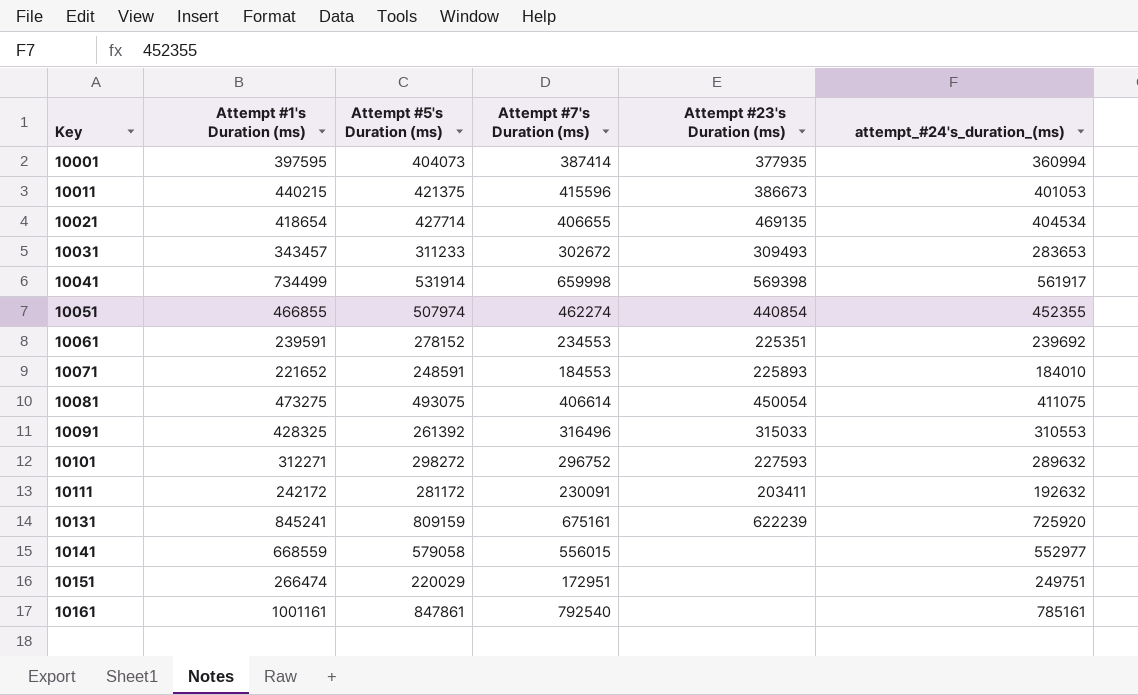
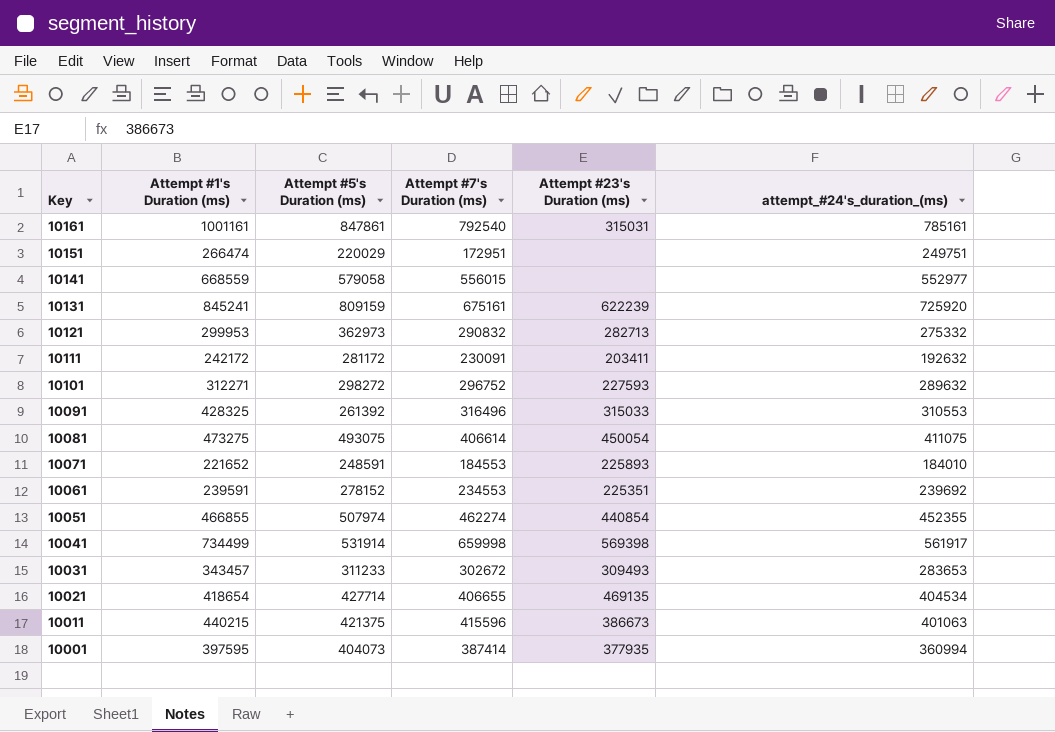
row order: Key ascending -> Key descending
10161 | Attempt #23's Duration (ms): none -> 315031
row 10121: none -> 299953 | 362973 | 290832 | 282713 | 275332
10011 | attempt_#24's_duration_(ms): 401053 -> 401063

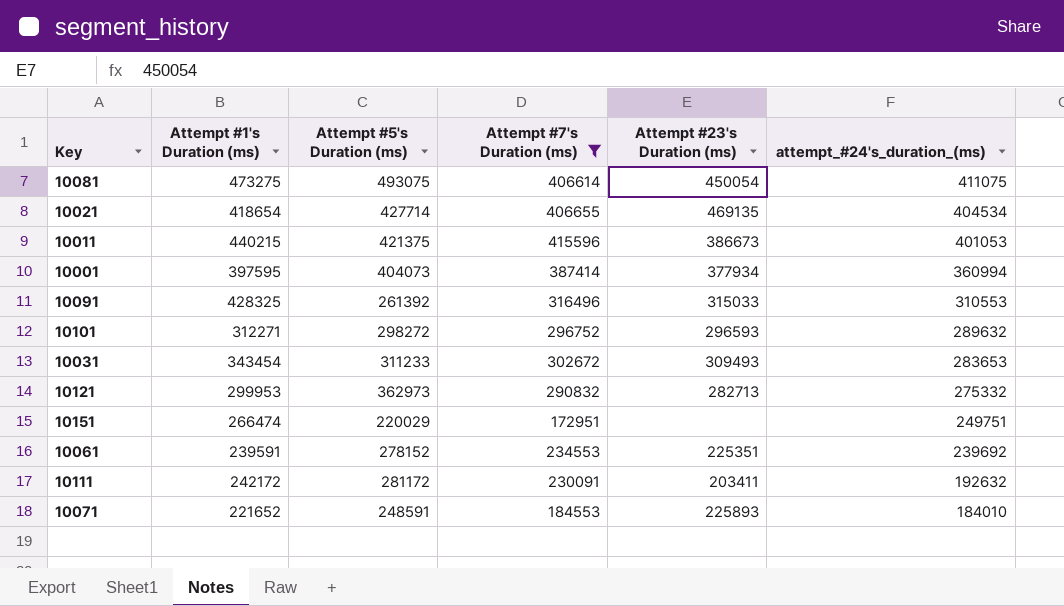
filter: none -> Attempt #7's Duration (ms) <= 415596
row order: Key descending -> attempt_#24's_duration_(ms) descending
10011 | attempt_#24's_duration_(ms): 401063 -> 401053
10001 | Attempt #23's Duration (ms): 377935 -> 377934
10101 | Attempt #23's Duration (ms): 227593 -> 296593
10031 | Attempt #1's Duration (ms): 343457 -> 343454

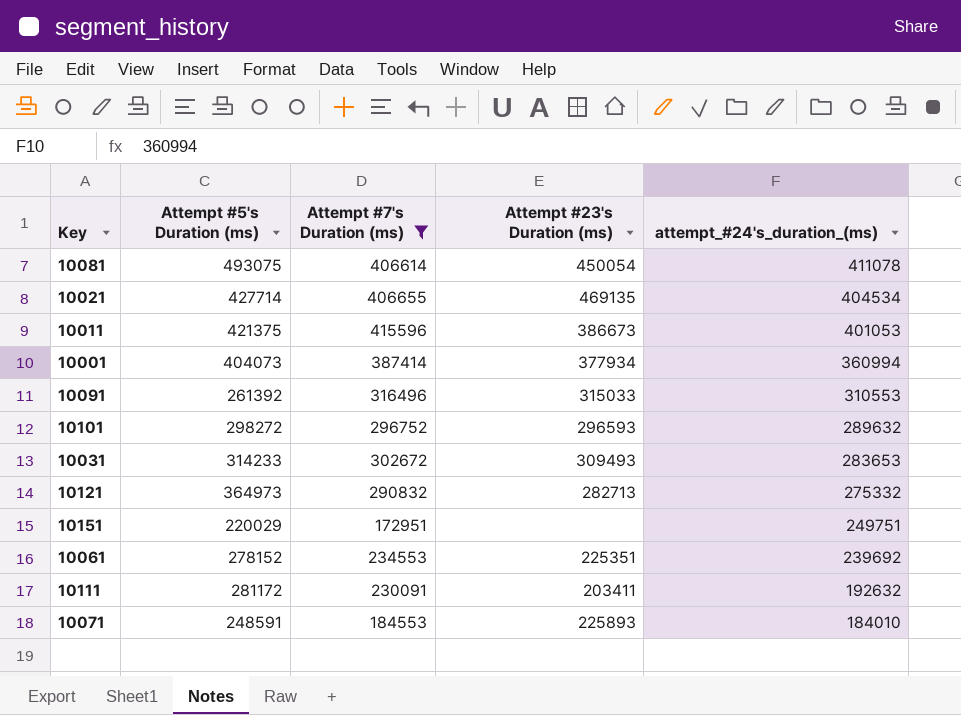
column Attempt #1's Duration (ms) | position: 2 -> none
10081 | attempt_#24's_duration_(ms): 411075 -> 411078
10031 | Attempt #5's Duration (ms): 311233 -> 314233
10121 | Attempt #5's Duration (ms): 362973 -> 364973

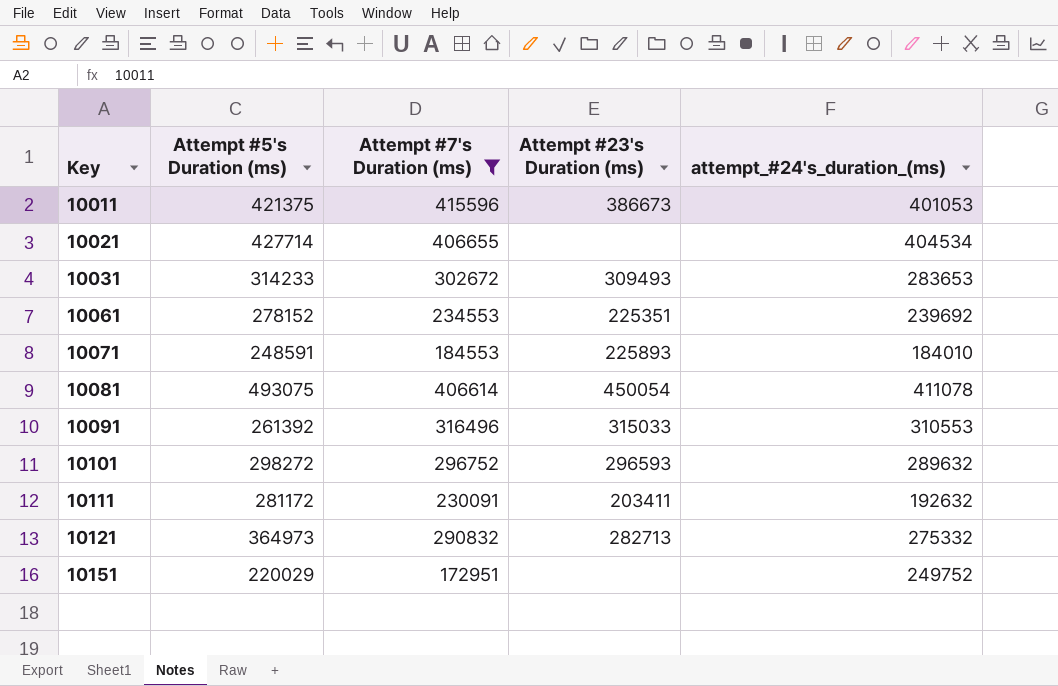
row order: attempt_#24's_duration_(ms) descending -> Key ascending
row 10001: 404073 | 387414 | 377934 | 360994 -> none
10021 | Attempt #23's Duration (ms): 469135 -> none
10151 | attempt_#24's_duration_(ms): 249751 -> 249752

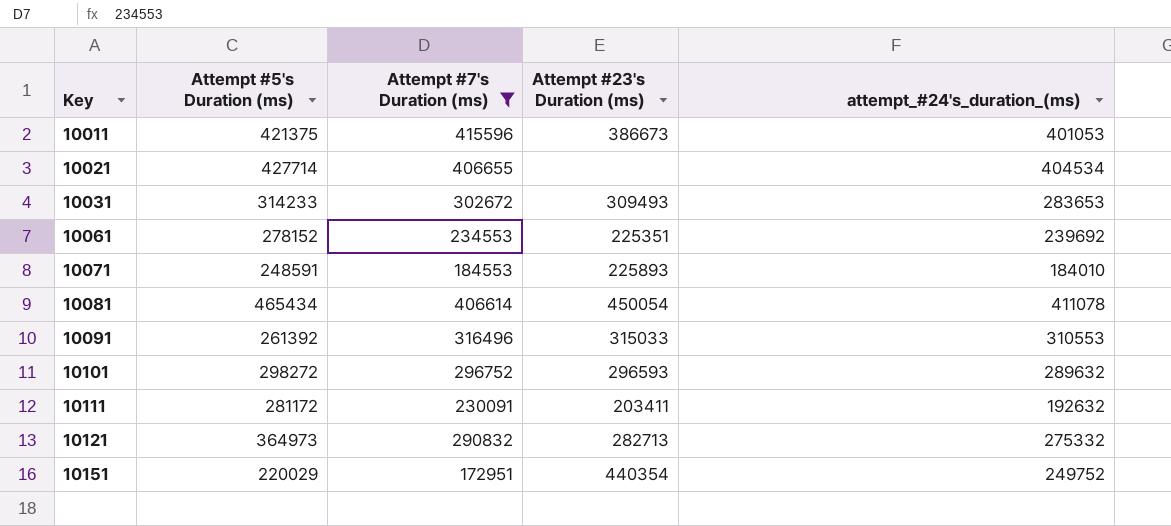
10081 | Attempt #5's Duration (ms): 493075 -> 465434
10151 | Attempt #23's Duration (ms): none -> 440354

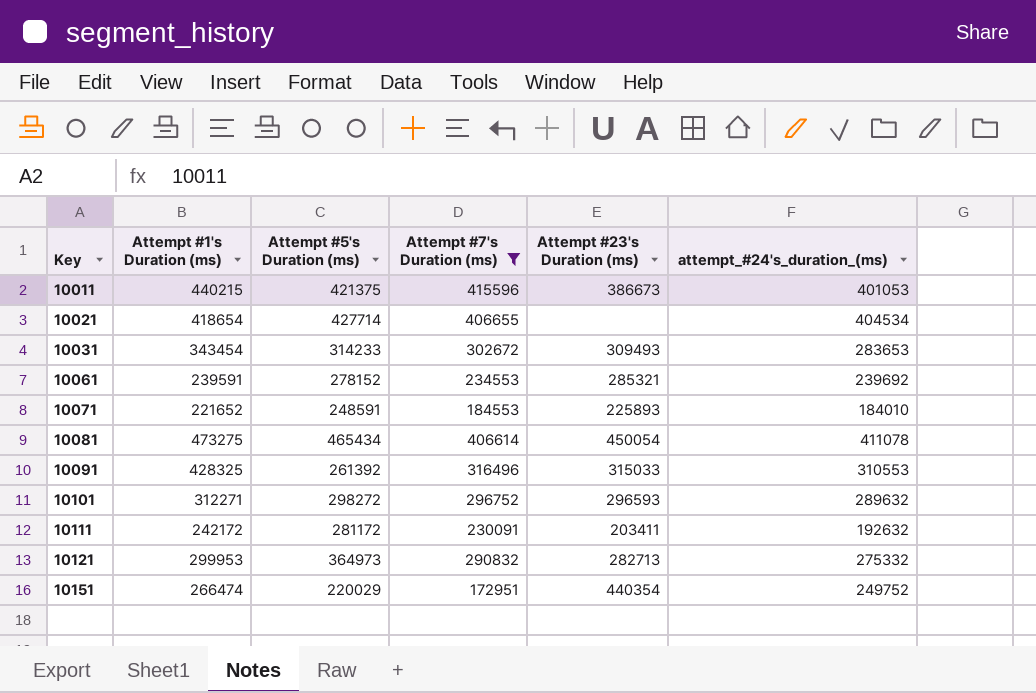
column Attempt #1's Duration (ms) | position: none -> 2
10061 | Attempt #23's Duration (ms): 225351 -> 285321

